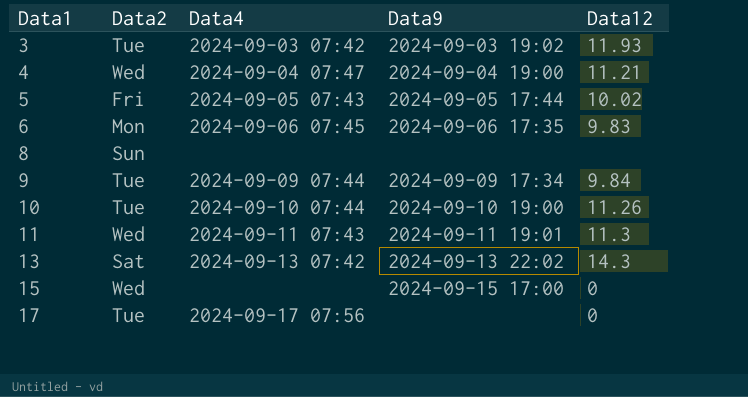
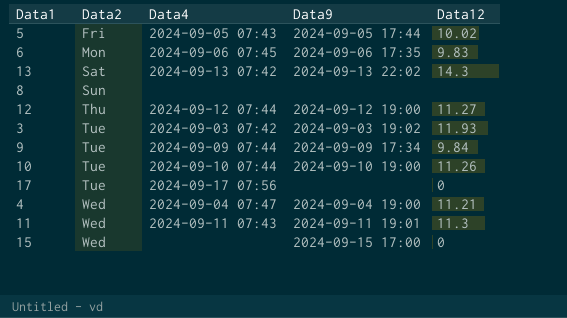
row order: Data1 ascending -> Data2 ascending
row 12: none -> Thu | 2024-09-12 07:44 | 2024-09-12 19:00 | 11.27

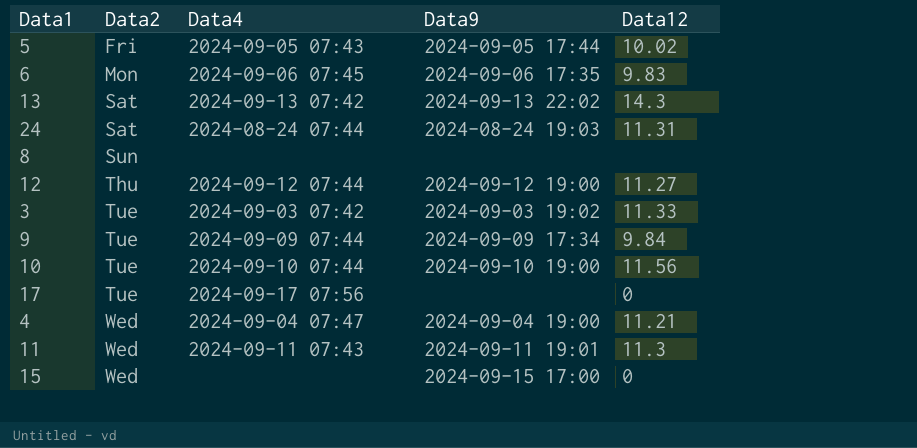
row 24: none -> Sat | 2024-08-24 07:44 | 2024-08-24 19:03 | 11.31
3 | Data12: 11.93 -> 11.33
10 | Data12: 11.26 -> 11.56

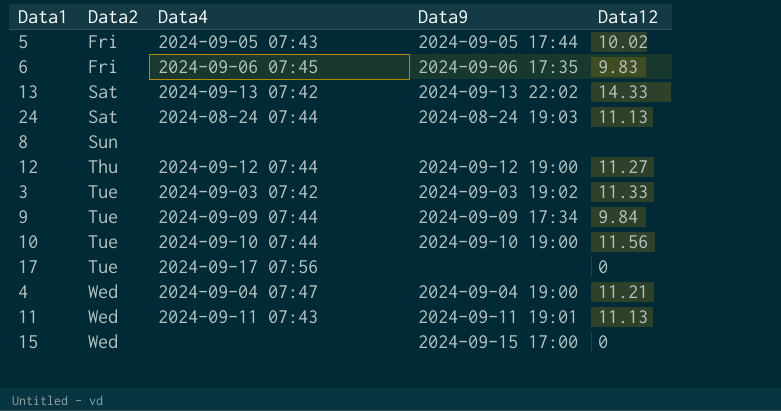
6 | Data2: Mon -> Fri
13 | Data12: 14.3 -> 14.33
24 | Data12: 11.31 -> 11.13
11 | Data12: 11.3 -> 11.13

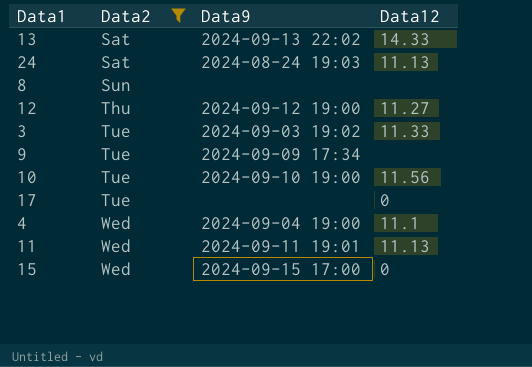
filter: none -> Data2 != Fri
column Data4 | position: 3 -> none
9 | Data12: 9.84 -> none
4 | Data12: 11.21 -> 11.1

